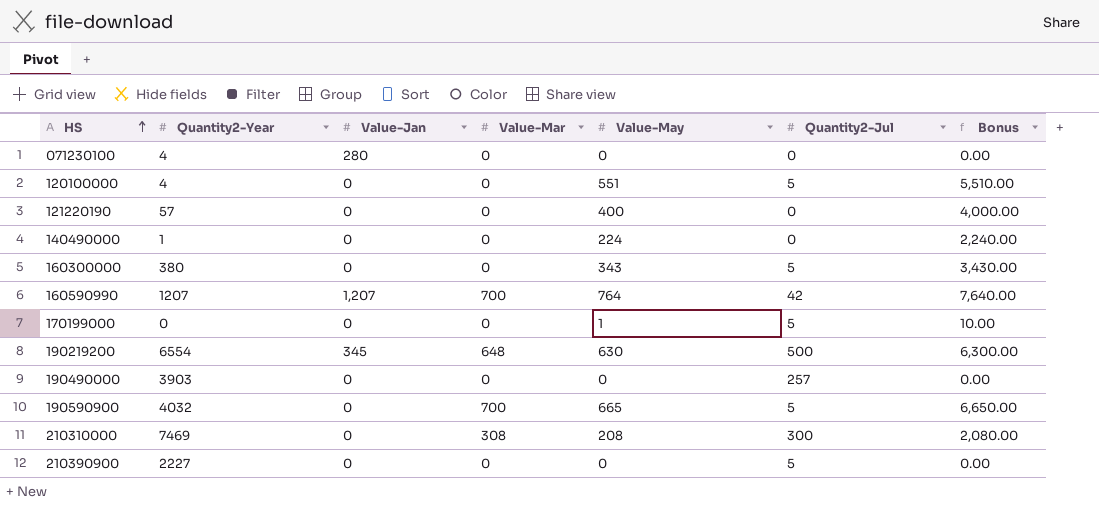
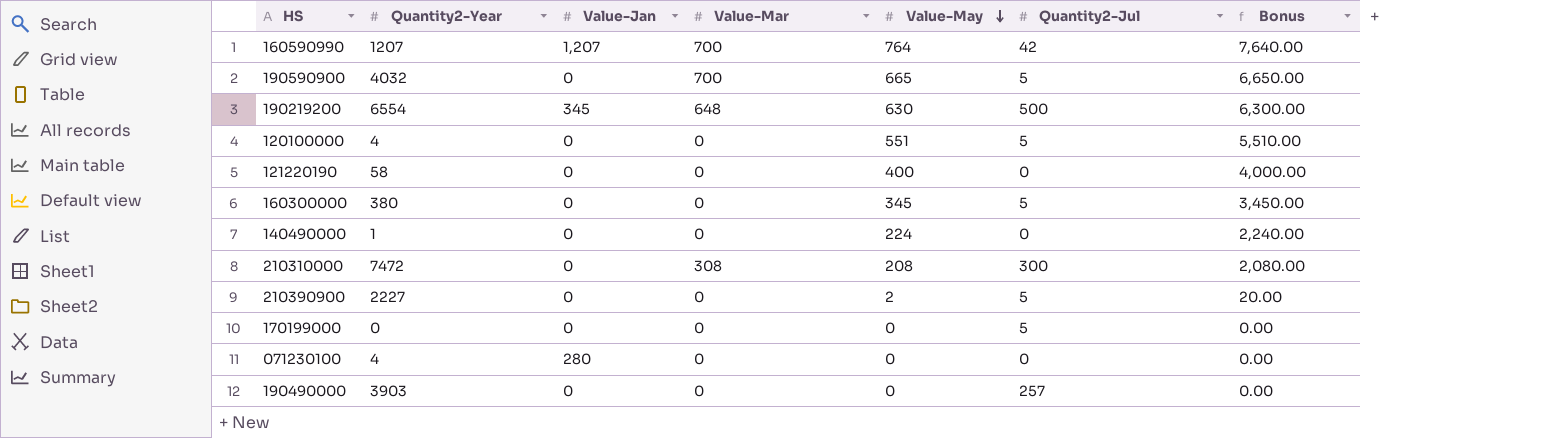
row order: HS ascending -> Value-May descending
121220190 | Quantity2-Year: 57 -> 58
160300000 | Value-May: 343 -> 345
160300000 | Bonus: 3,430.00 -> 3,450.00
210310000 | Quantity2-Year: 7469 -> 7472
210390900 | Value-May: 0 -> 2
210390900 | Bonus: 0.00 -> 20.00
170199000 | Value-May: 1 -> 0
170199000 | Bonus: 10.00 -> 0.00

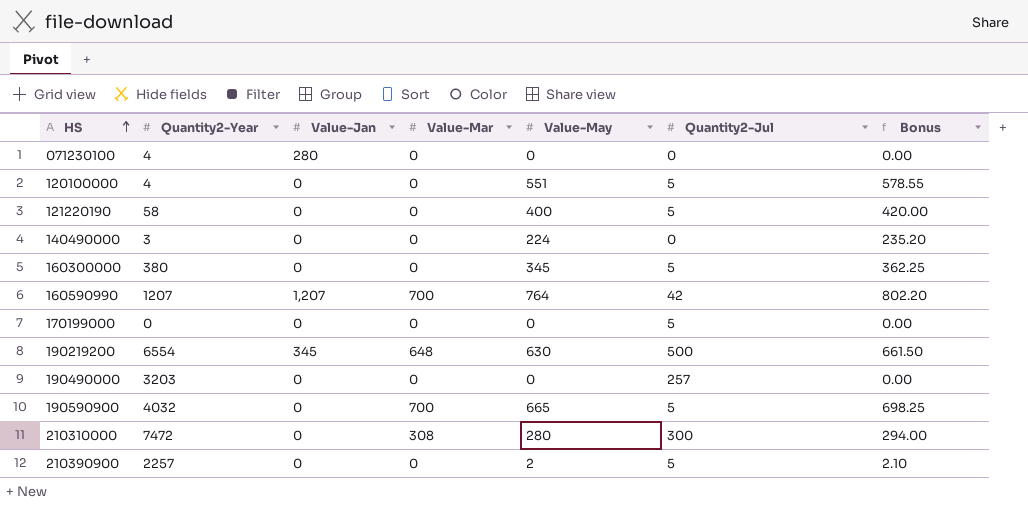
row order: Value-May descending -> HS ascending
column Bonus | formula: [Value-May] * 10 -> [Value-May] * 1.05
121220190 | Quantity2-Jul: 0 -> 5
140490000 | Quantity2-Year: 1 -> 3
190490000 | Quantity2-Year: 3903 -> 3203
210310000 | Value-May: 208 -> 280
210390900 | Quantity2-Year: 2227 -> 2257

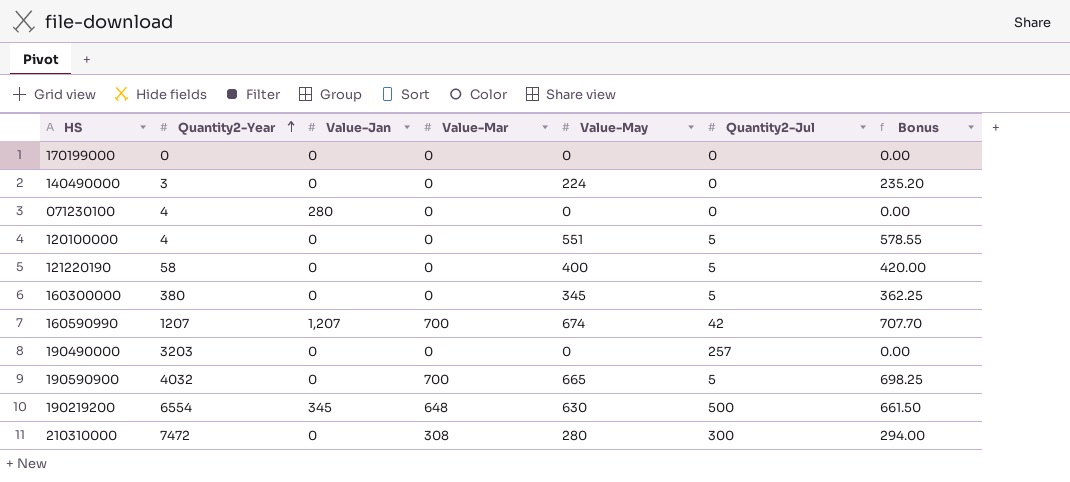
row order: HS ascending -> Quantity2-Year ascending
row 210390900: 2257 | 0 | 0 | 2 | 5 | 2.10 -> none
170199000 | Quantity2-Jul: 5 -> 0
160590990 | Value-May: 764 -> 674
160590990 | Bonus: 802.20 -> 707.70

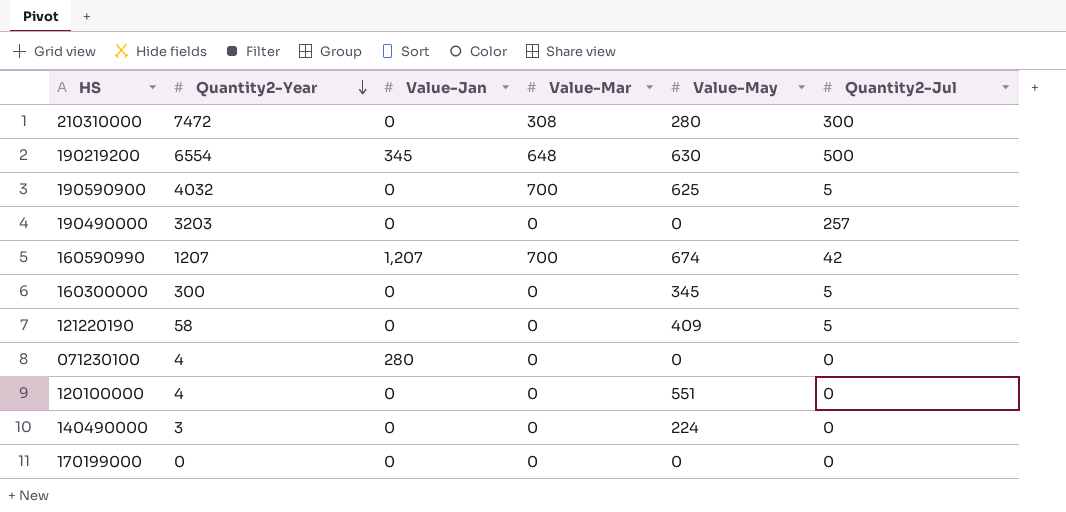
row order: Quantity2-Year ascending -> Quantity2-Year descending
column Bonus | formula: [Value-May] * 1.05 -> none
190590900 | Value-May: 665 -> 625
160300000 | Quantity2-Year: 380 -> 300
121220190 | Value-May: 400 -> 409
120100000 | Quantity2-Jul: 5 -> 0

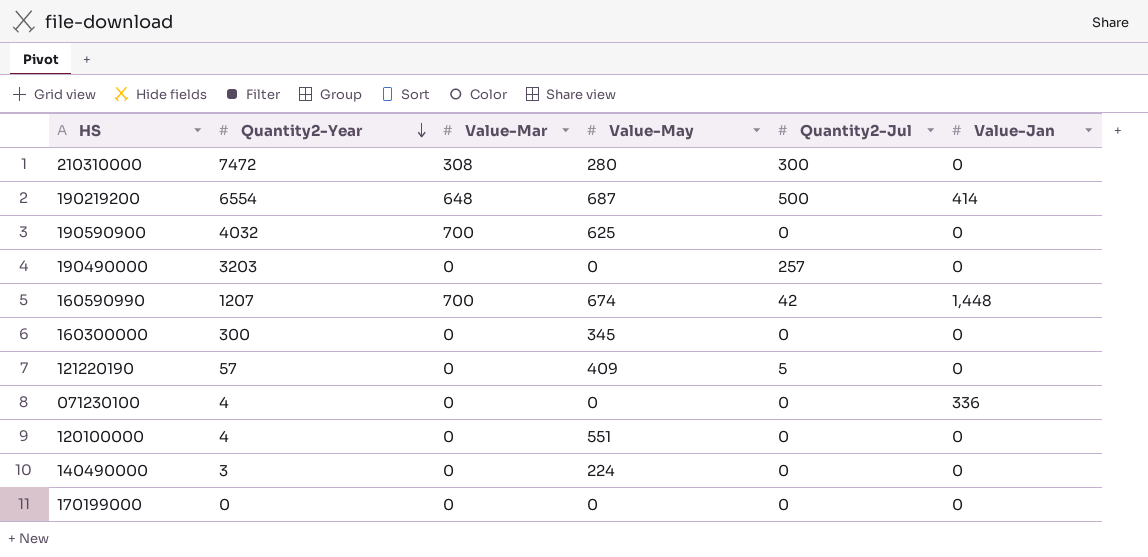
column Value-Jan | position: 3 -> 6
190219200 | Value-May: 630 -> 687
190219200 | Value-Jan: 345 -> 414
190590900 | Quantity2-Jul: 5 -> 0
160590990 | Value-Jan: 1,207 -> 1,448
160300000 | Quantity2-Jul: 5 -> 0
121220190 | Quantity2-Year: 58 -> 57
071230100 | Value-Jan: 280 -> 336

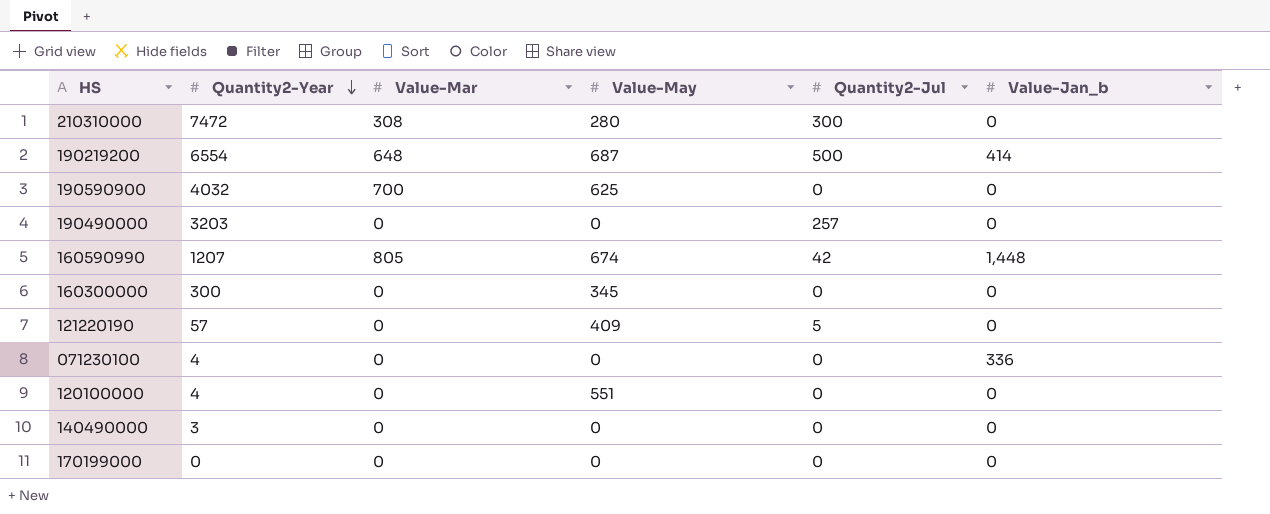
column name: Value-Jan -> Value-Jan_b
160590990 | Value-Mar: 700 -> 805
140490000 | Value-May: 224 -> 0

